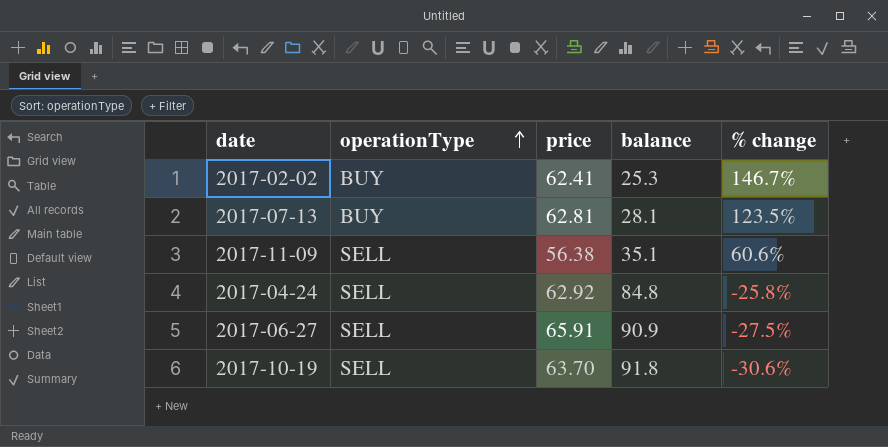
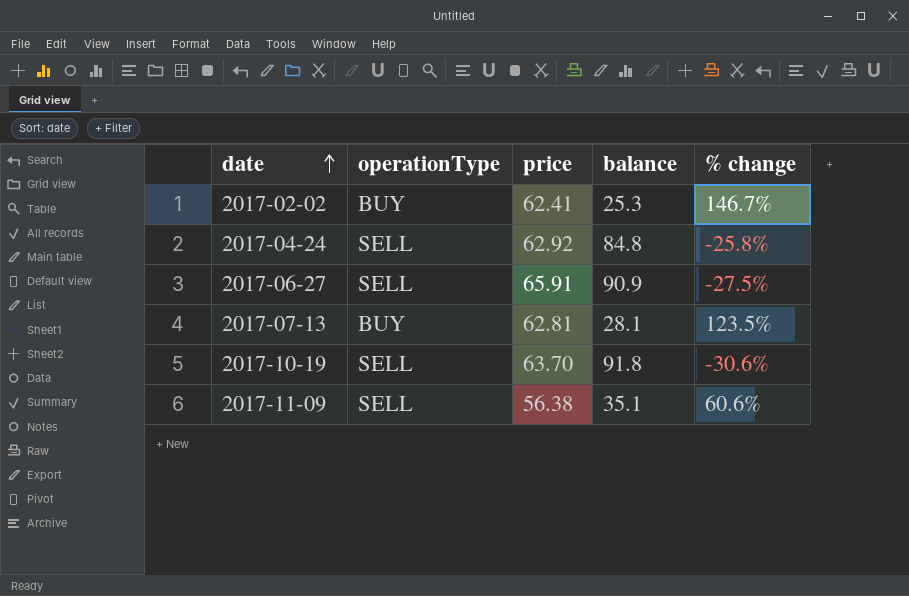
row order: operationType ascending -> date ascending

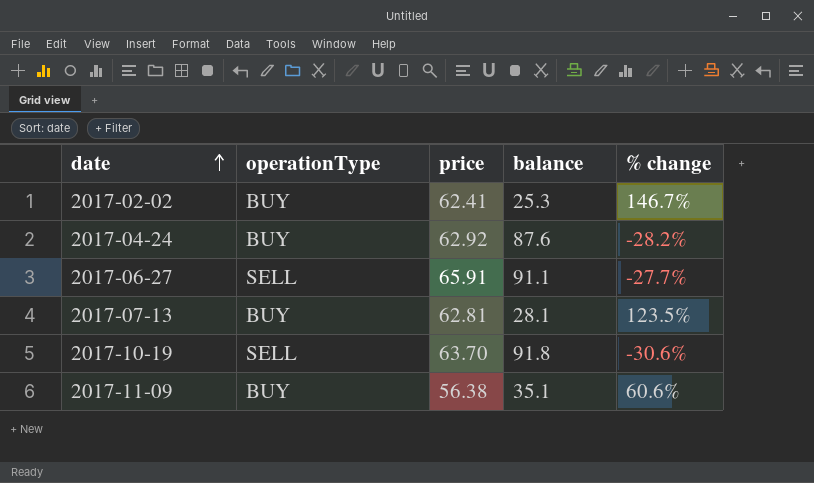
2017-04-24 | operationType: SELL -> BUY
2017-04-24 | balance: 84.8 -> 87.6
2017-04-24 | % change: -25.8% -> -28.2%
2017-06-27 | balance: 90.9 -> 91.1
2017-06-27 | % change: -27.5% -> -27.7%
2017-11-09 | operationType: SELL -> BUY

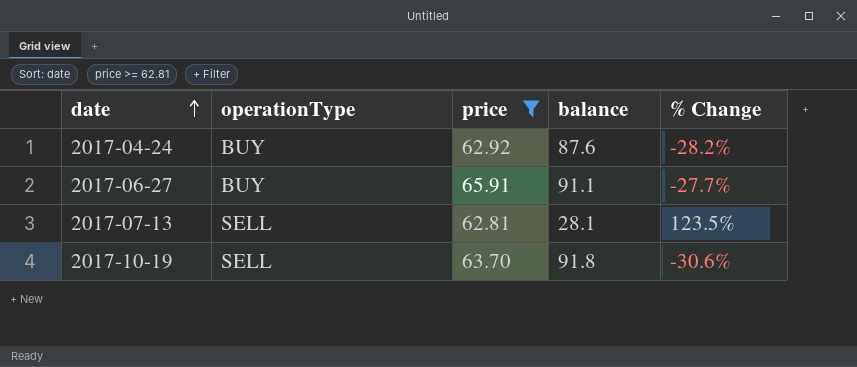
filter: none -> price >= 62.81
column name: % change -> % Change
2017-06-27 | operationType: SELL -> BUY
2017-07-13 | operationType: BUY -> SELL

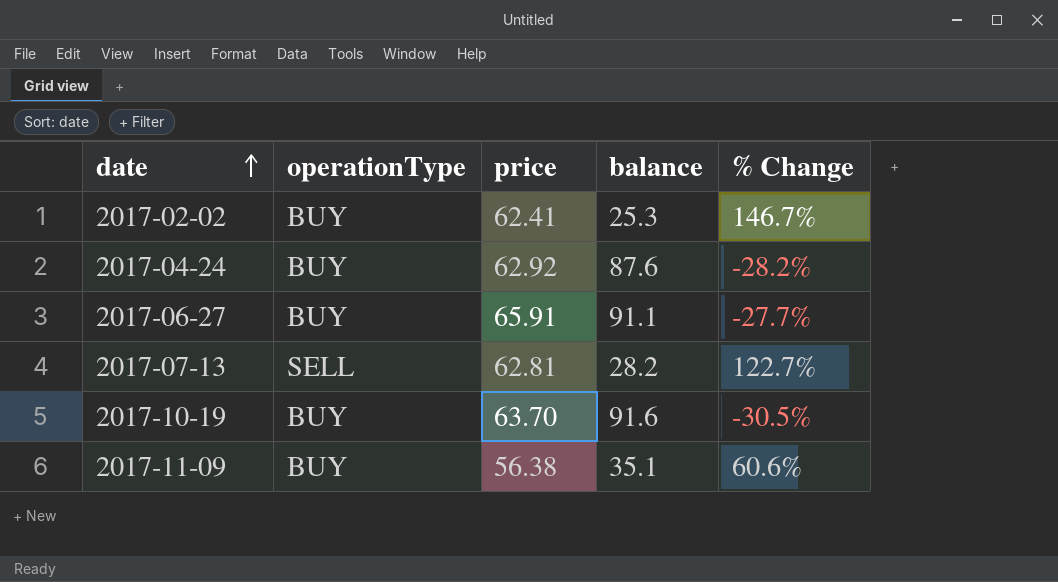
filter: price >= 62.81 -> none
2017-07-13 | balance: 28.1 -> 28.2
2017-07-13 | % Change: 123.5% -> 122.7%
2017-10-19 | operationType: SELL -> BUY
2017-10-19 | balance: 91.8 -> 91.6
2017-10-19 | % Change: -30.6% -> -30.5%

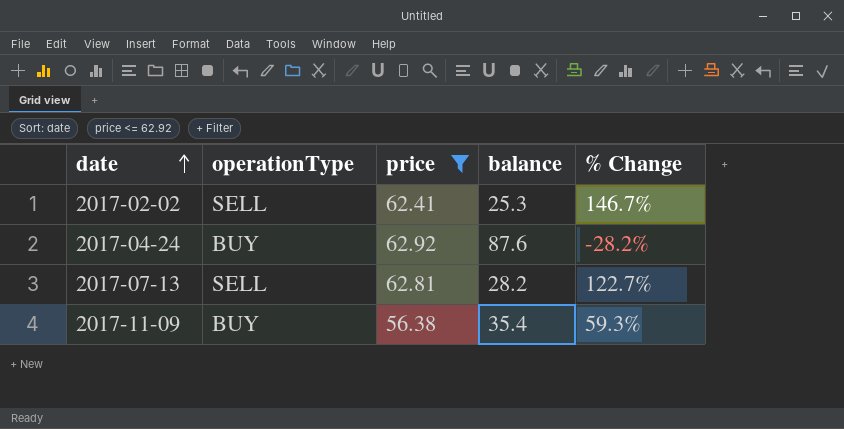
filter: none -> price <= 62.92
2017-02-02 | operationType: BUY -> SELL
2017-11-09 | balance: 35.1 -> 35.4
2017-11-09 | % Change: 60.6% -> 59.3%

